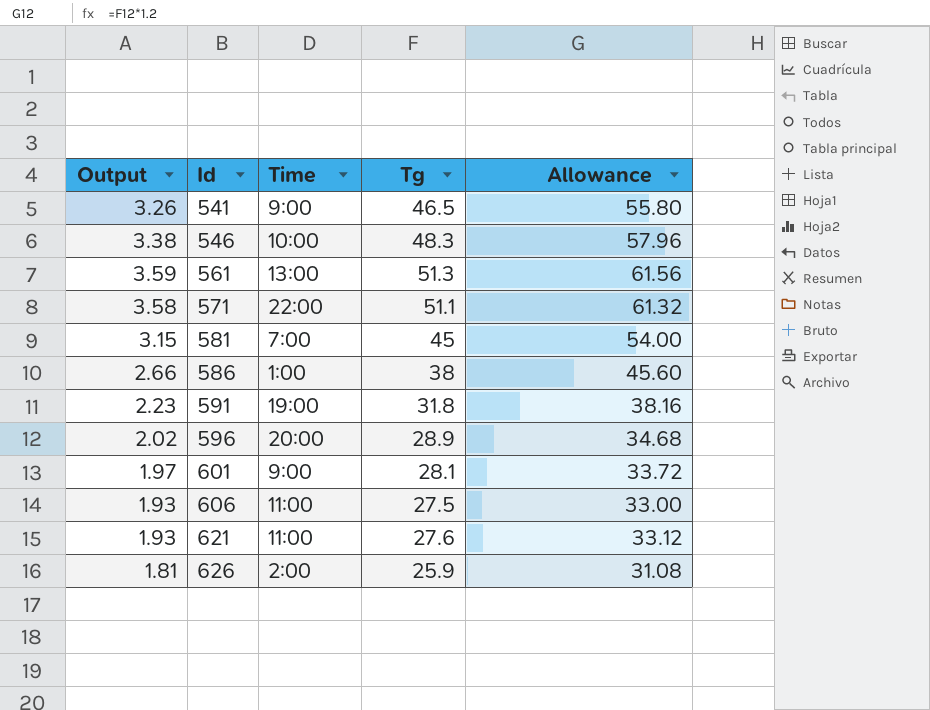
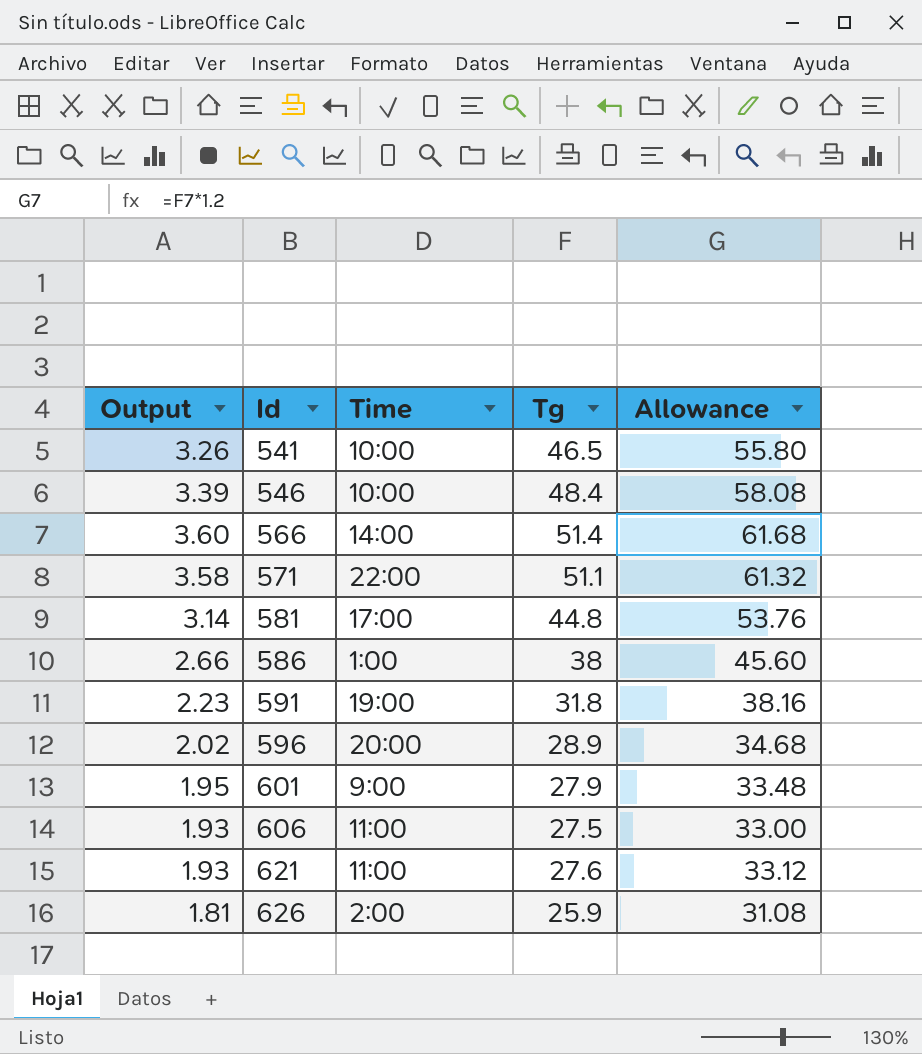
row 561: 3.59 | 13:00 | 51.3 | 61.56 -> none
541 | Time: 9:00 -> 10:00
546 | Output: 3.38 -> 3.39
546 | Tg: 48.3 -> 48.4
546 | Allowance: 57.96 -> 58.08
row 566: none -> 3.60 | 14:00 | 51.4 | 61.68
581 | Output: 3.15 -> 3.14
581 | Time: 7:00 -> 17:00
581 | Tg: 45 -> 44.8
581 | Allowance: 54.00 -> 53.76
601 | Output: 1.97 -> 1.95
601 | Tg: 28.1 -> 27.9
601 | Allowance: 33.72 -> 33.48

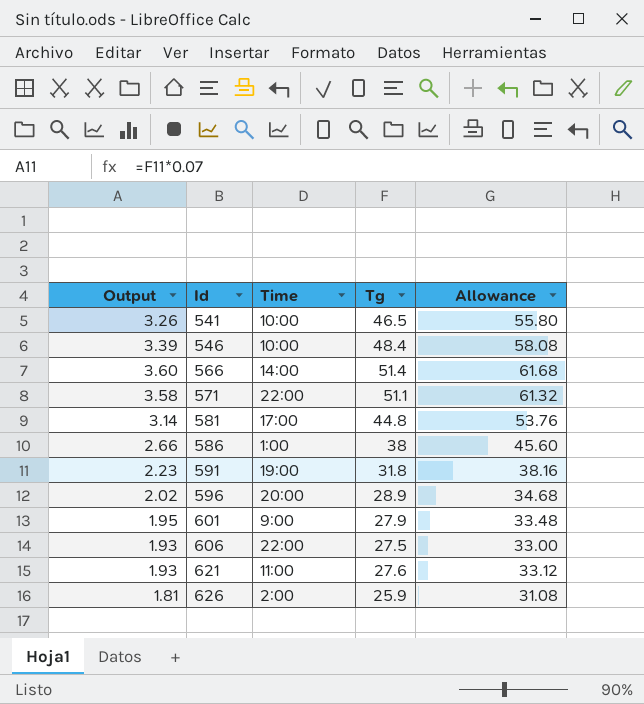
606 | Time: 11:00 -> 22:00

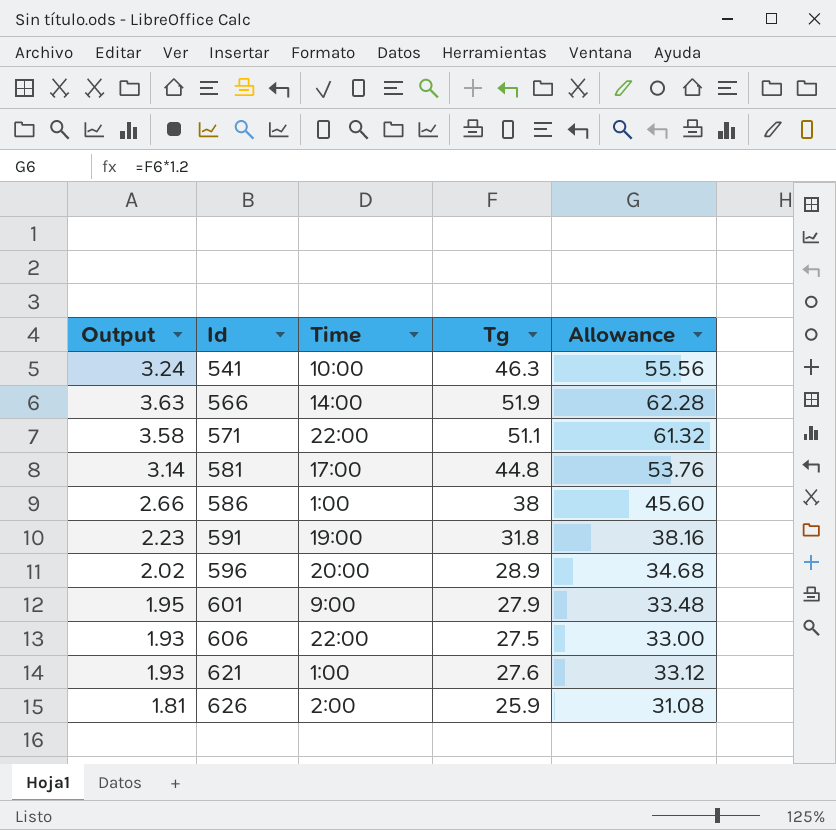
row 546: 3.39 | 10:00 | 48.4 | 58.08 -> none
541 | Output: 3.26 -> 3.24
541 | Tg: 46.5 -> 46.3
541 | Allowance: 55.80 -> 55.56
566 | Output: 3.60 -> 3.63
566 | Tg: 51.4 -> 51.9
566 | Allowance: 61.68 -> 62.28
621 | Time: 11:00 -> 1:00

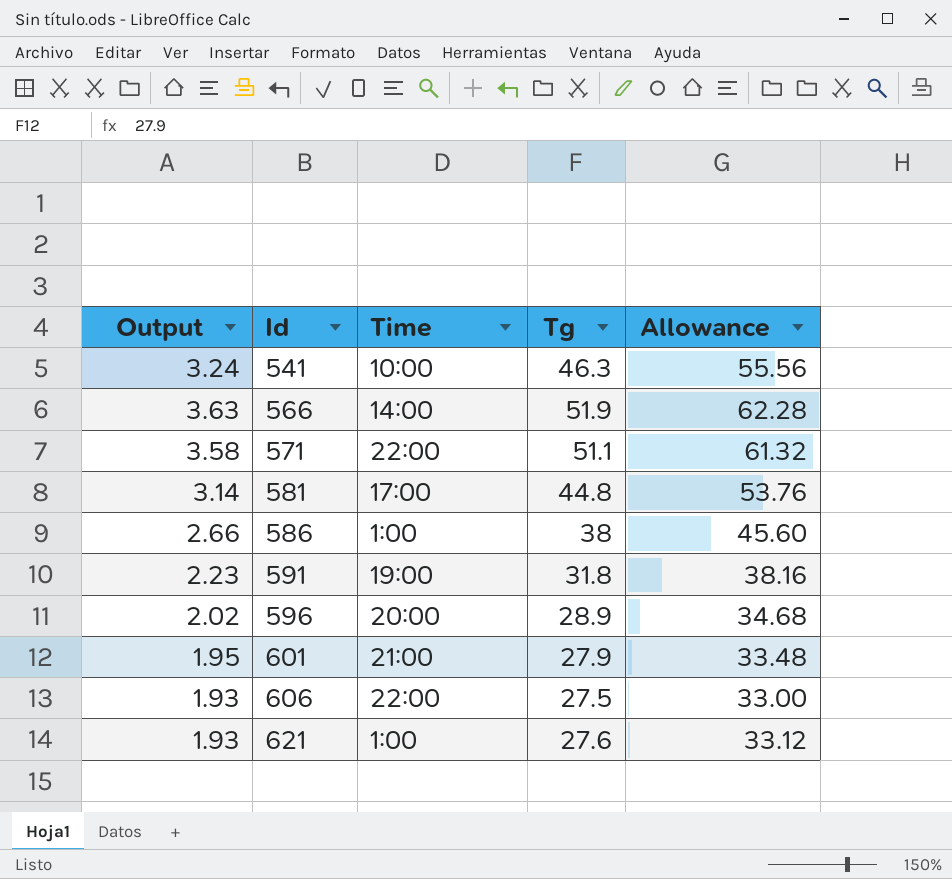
row 626: 1.81 | 2:00 | 25.9 | 31.08 -> none
601 | Time: 9:00 -> 21:00

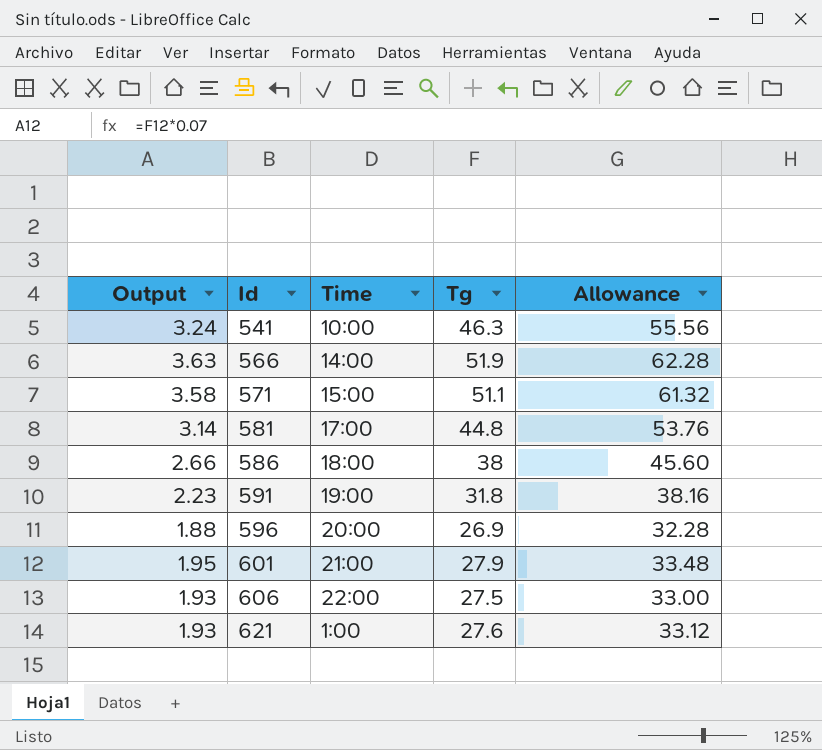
571 | Time: 22:00 -> 15:00
586 | Time: 1:00 -> 18:00
596 | Output: 2.02 -> 1.88
596 | Tg: 28.9 -> 26.9
596 | Allowance: 34.68 -> 32.28

